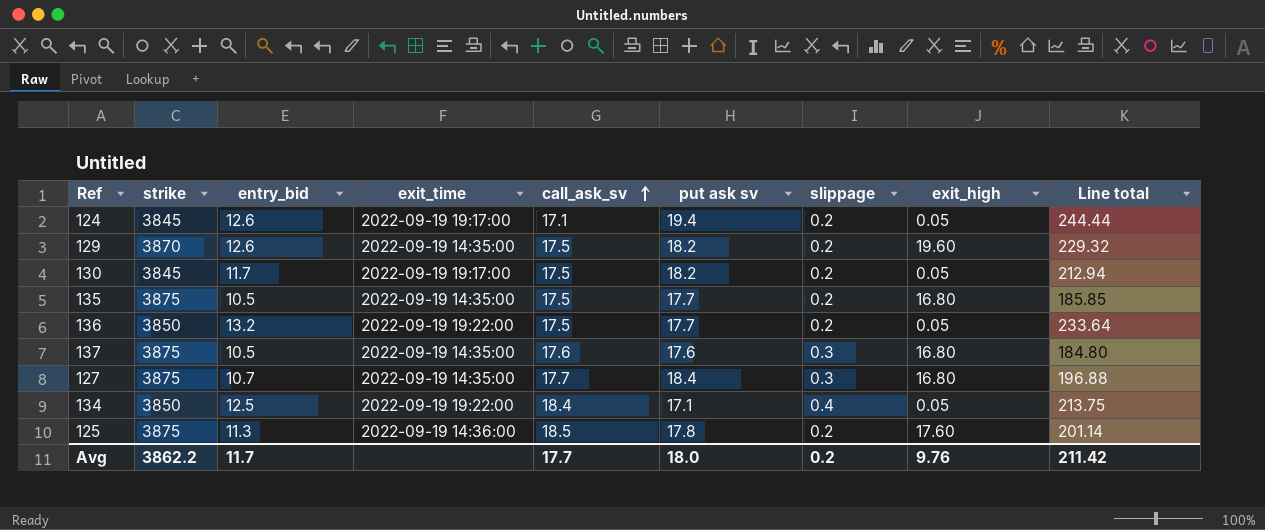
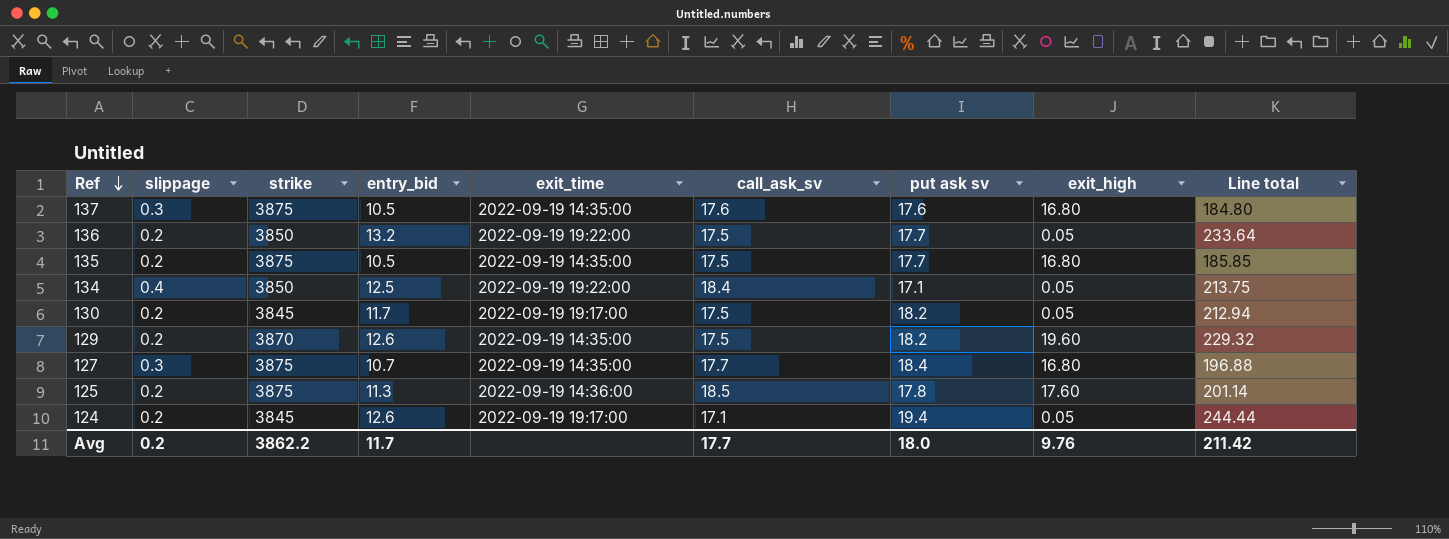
row order: call_ask_sv ascending -> Ref descending
column slippage | position: 7 -> 2

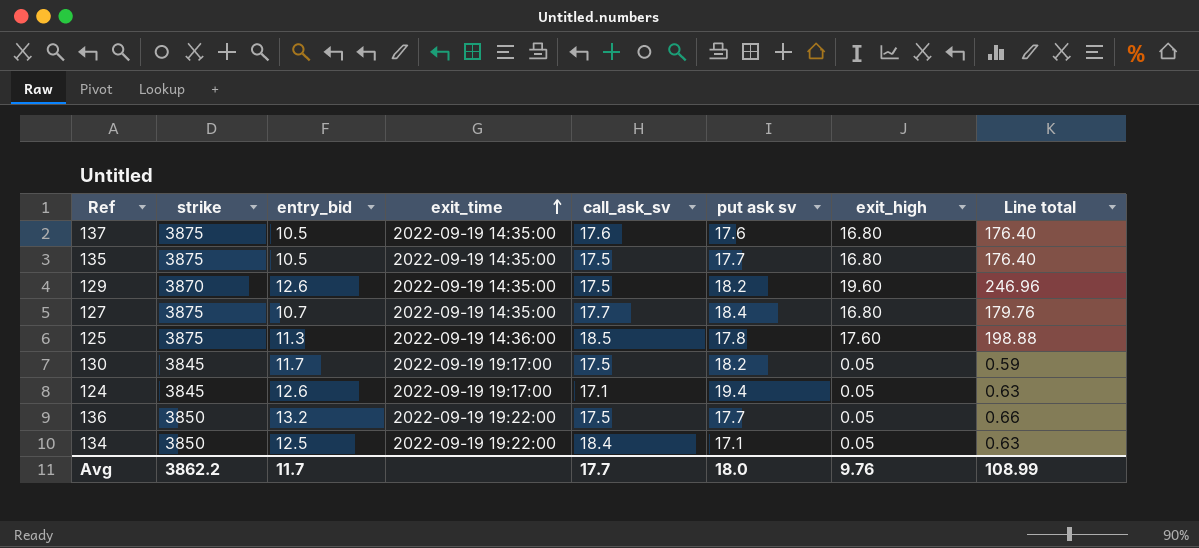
row order: Ref descending -> exit_time ascending
column slippage | position: 2 -> none
column Line total | formula: [entry_bid] * [put ask sv] -> [entry_bid] * [exit_high]
Avg | Line total: 211.42 -> 108.99

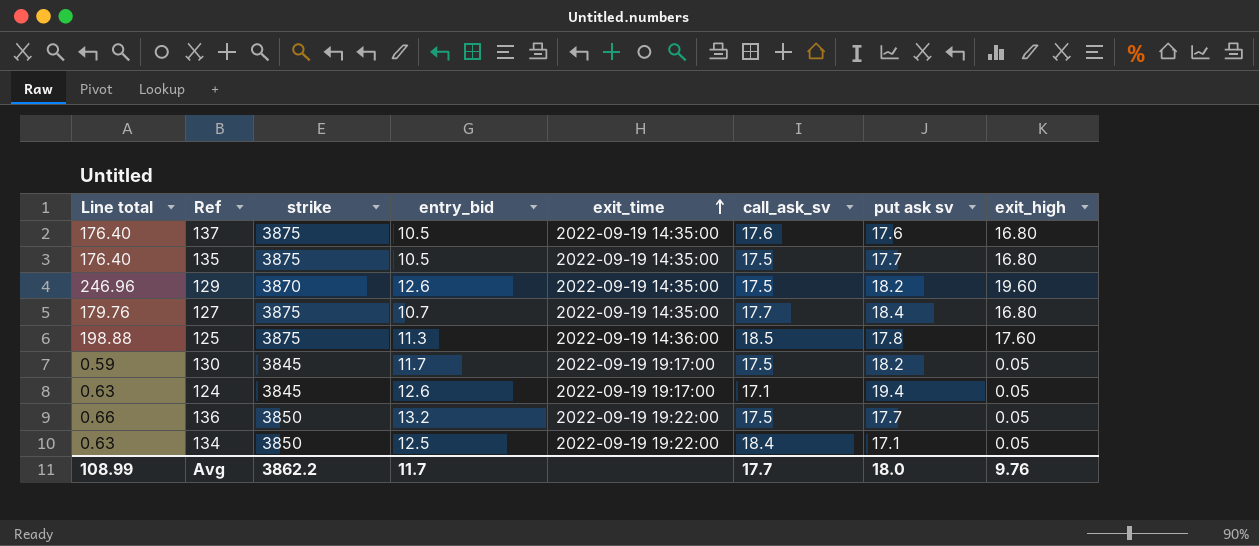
column Line total | position: 8 -> 1

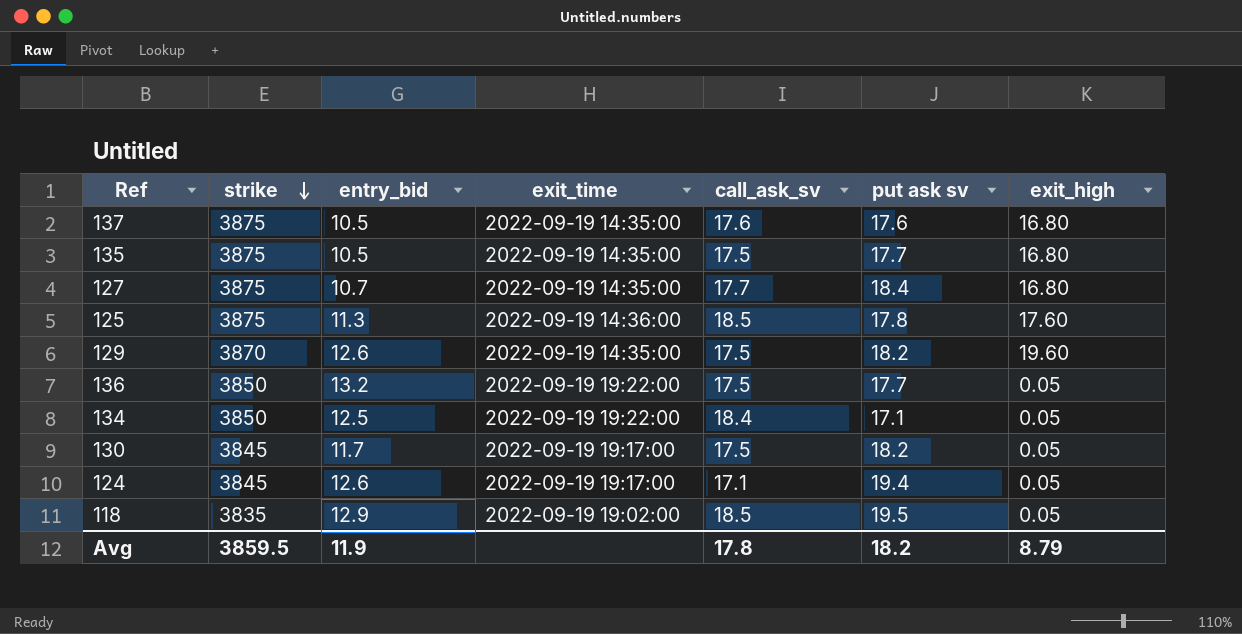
row order: exit_time ascending -> strike descending
column Line total | formula: [entry_bid] * [exit_high] -> none
row 118: none -> 3835 | 12.9 | 2022-09-19 19:02:00 | 18.5 | 19.5 | 0.05
Avg | strike: 3862.2 -> 3859.5
Avg | entry_bid: 11.7 -> 11.9
Avg | call_ask_sv: 17.7 -> 17.8
Avg | put ask sv: 18.0 -> 18.2
Avg | exit_high: 9.76 -> 8.79

